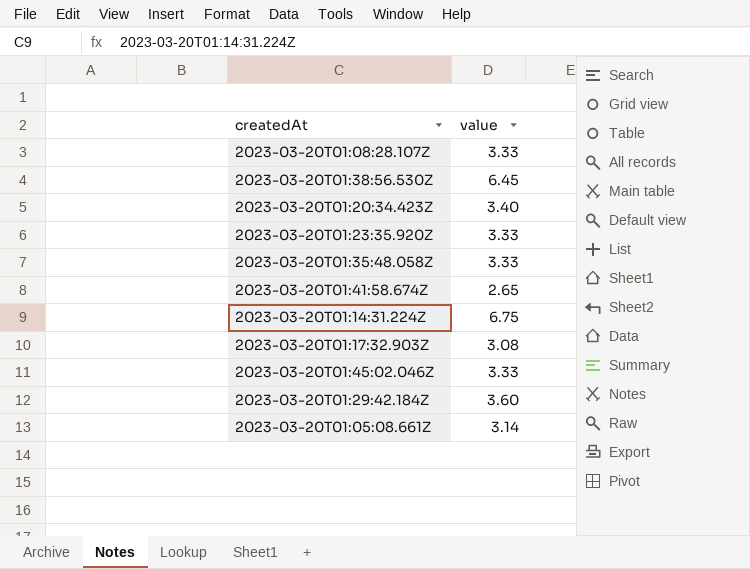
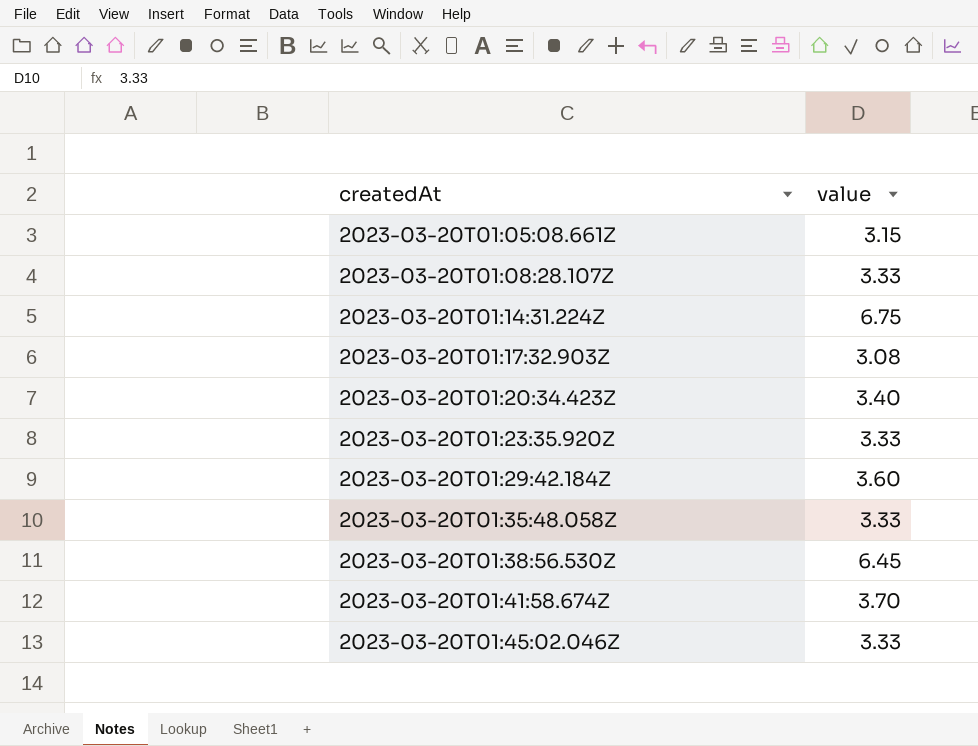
row order: none -> createdAt ascending
2023-03-20T01:05:08.661Z | value: 3.14 -> 3.15
2023-03-20T01:41:58.674Z | value: 2.65 -> 3.70

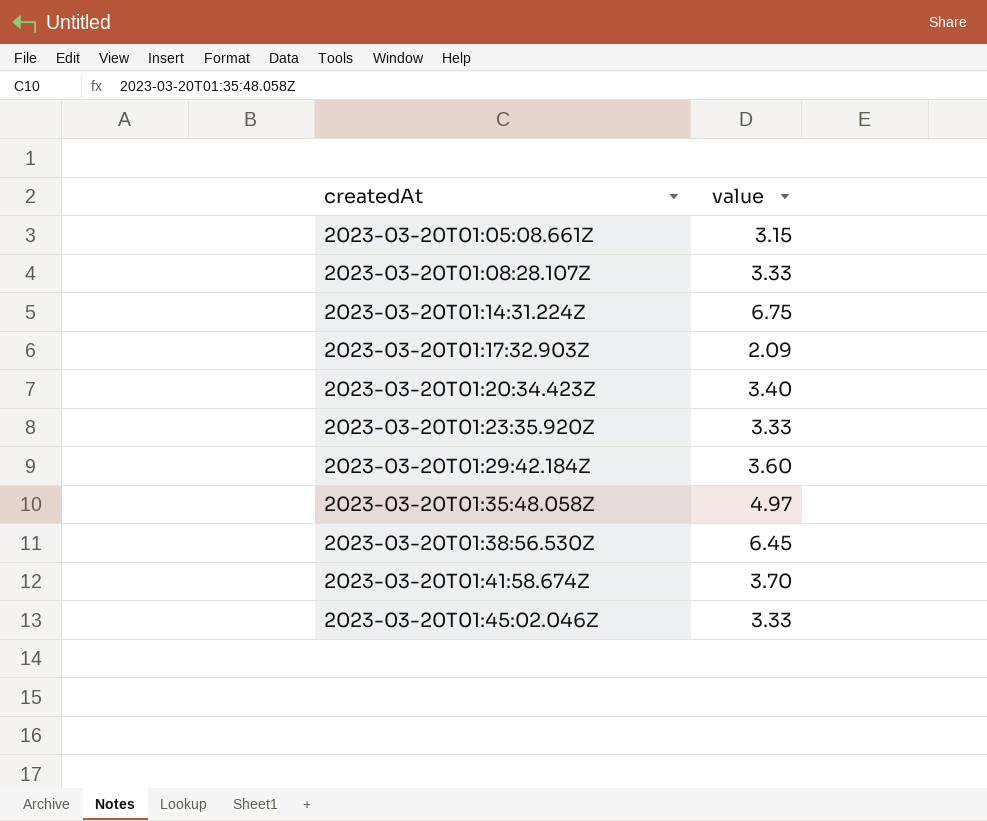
2023-03-20T01:17:32.903Z | value: 3.08 -> 2.09
2023-03-20T01:35:48.058Z | value: 3.33 -> 4.97

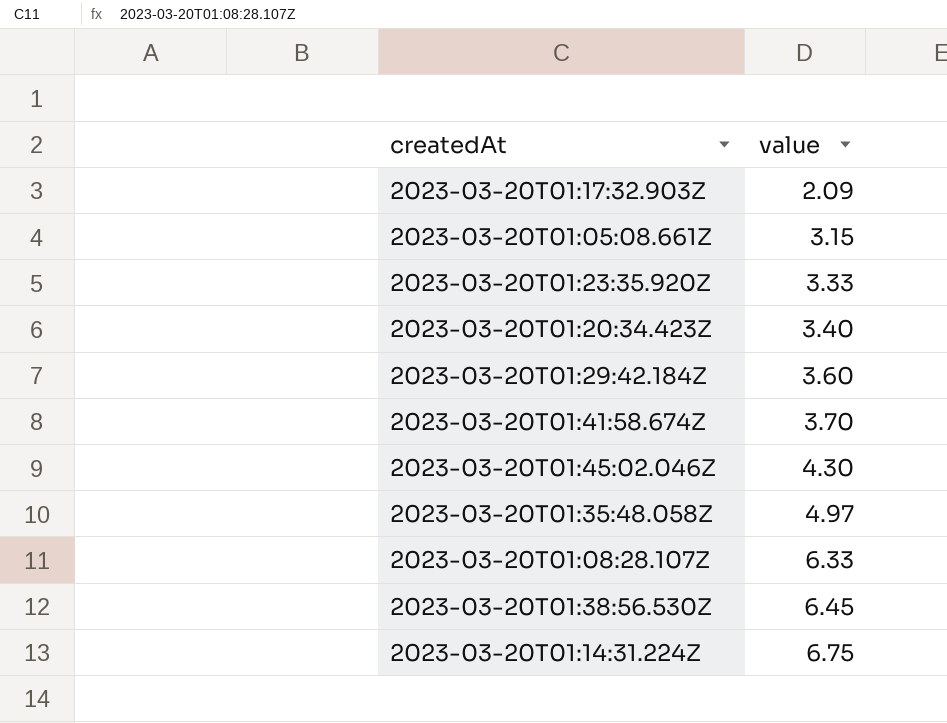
row order: createdAt ascending -> value ascending
2023-03-20T01:45:02.046Z | value: 3.33 -> 4.30
2023-03-20T01:08:28.107Z | value: 3.33 -> 6.33

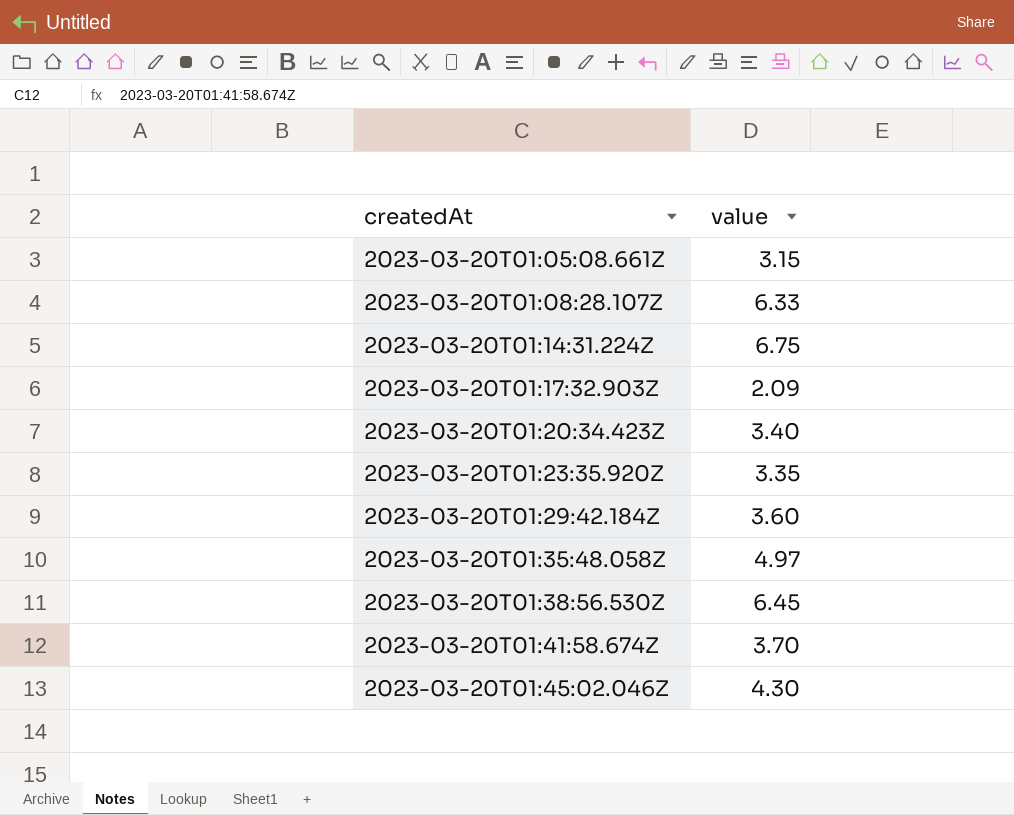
row order: value ascending -> createdAt ascending
2023-03-20T01:23:35.920Z | value: 3.33 -> 3.35

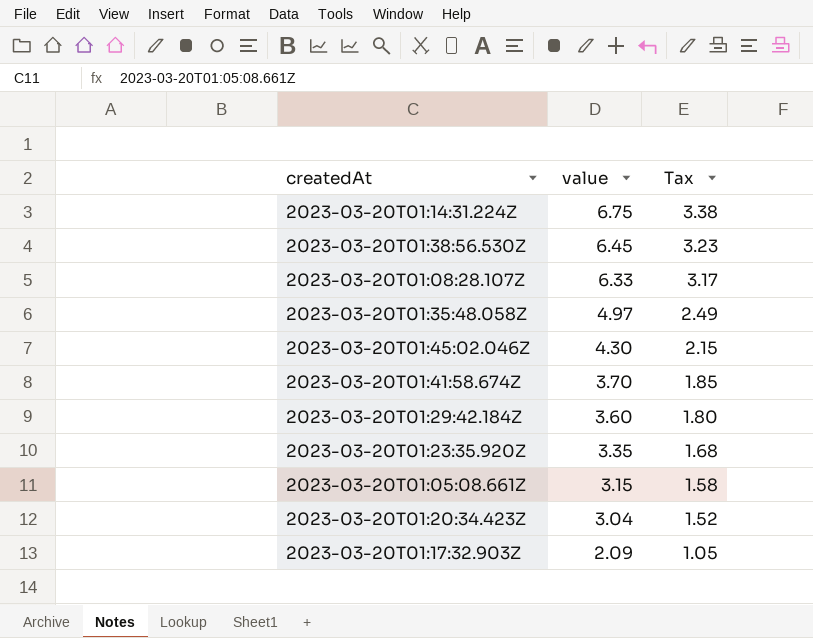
row order: createdAt ascending -> value descending
column Tax | formula: none -> [value] * 0.5
2023-03-20T01:20:34.423Z | value: 3.40 -> 3.04

